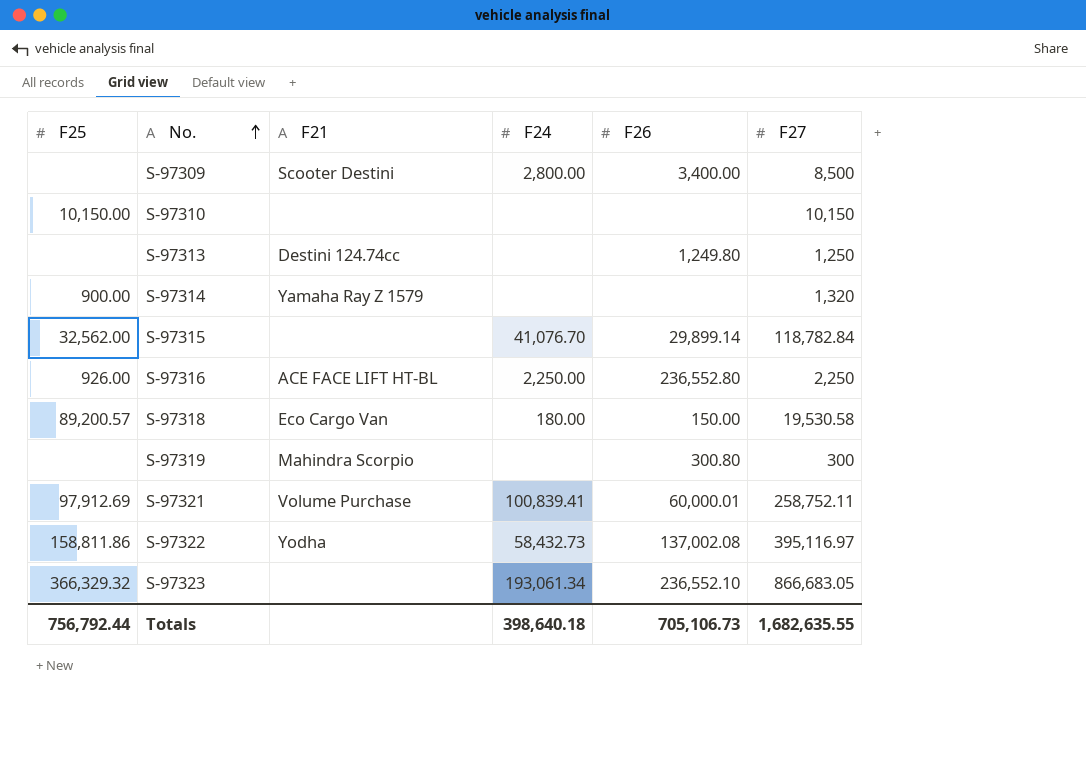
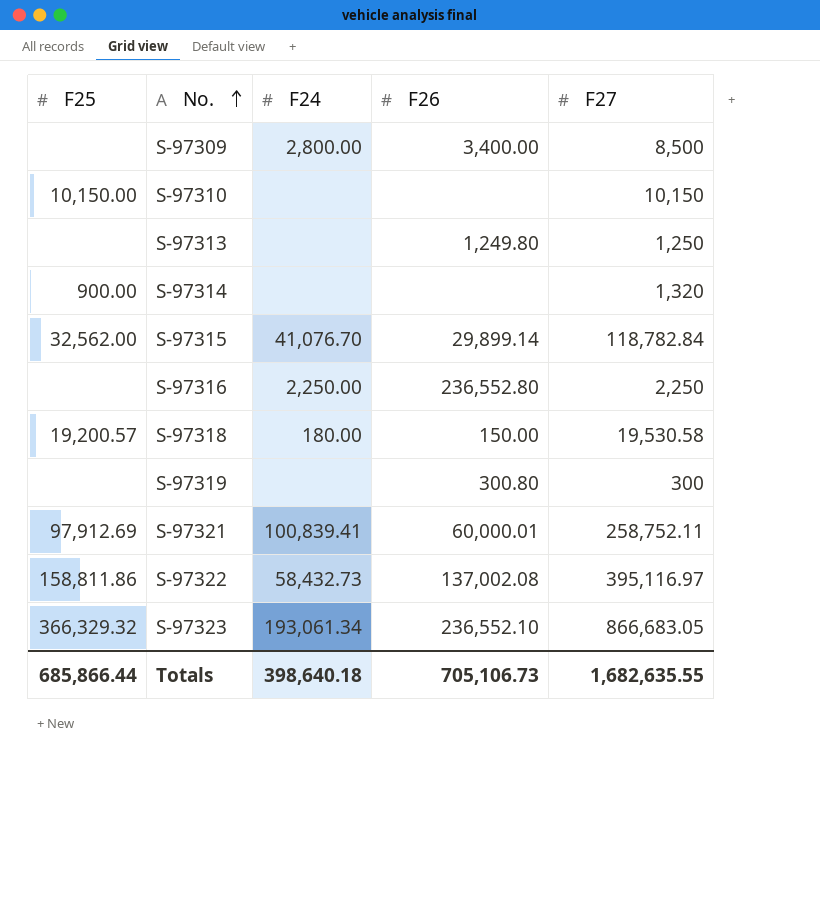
column F21 | position: 3 -> none
S-97316 | F25: 926.00 -> none
S-97318 | F25: 89,200.57 -> 19,200.57
Totals | F25: 756,792.44 -> 685,866.44

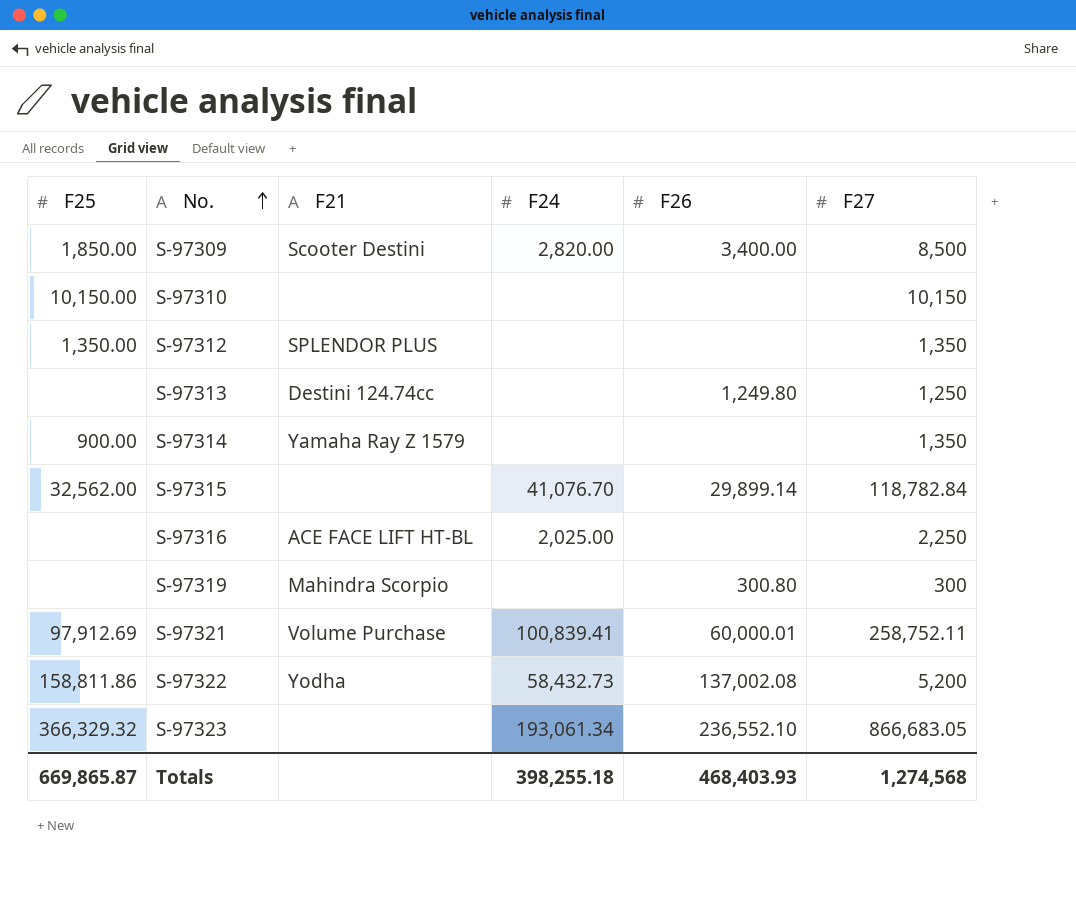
column F21 | position: none -> 3
row S-97318: 19,200.57 | 180.00 | 150.00 | 19,530.58 -> none
S-97309 | F25: none -> 1,850.00
S-97309 | F24: 2,800.00 -> 2,820.00
row S-97312: none -> 1,350.00 | SPLENDOR PLUS | none | none | 1,350
S-97314 | F27: 1,320 -> 1,350
S-97316 | F24: 2,250.00 -> 2,025.00
S-97316 | F26: 236,552.80 -> none
S-97322 | F27: 395,116.97 -> 5,200
Totals | F25: 685,866.44 -> 669,865.87
Totals | F24: 398,640.18 -> 398,255.18
Totals | F26: 705,106.73 -> 468,403.93
Totals | F27: 1,682,635.55 -> 1,274,568

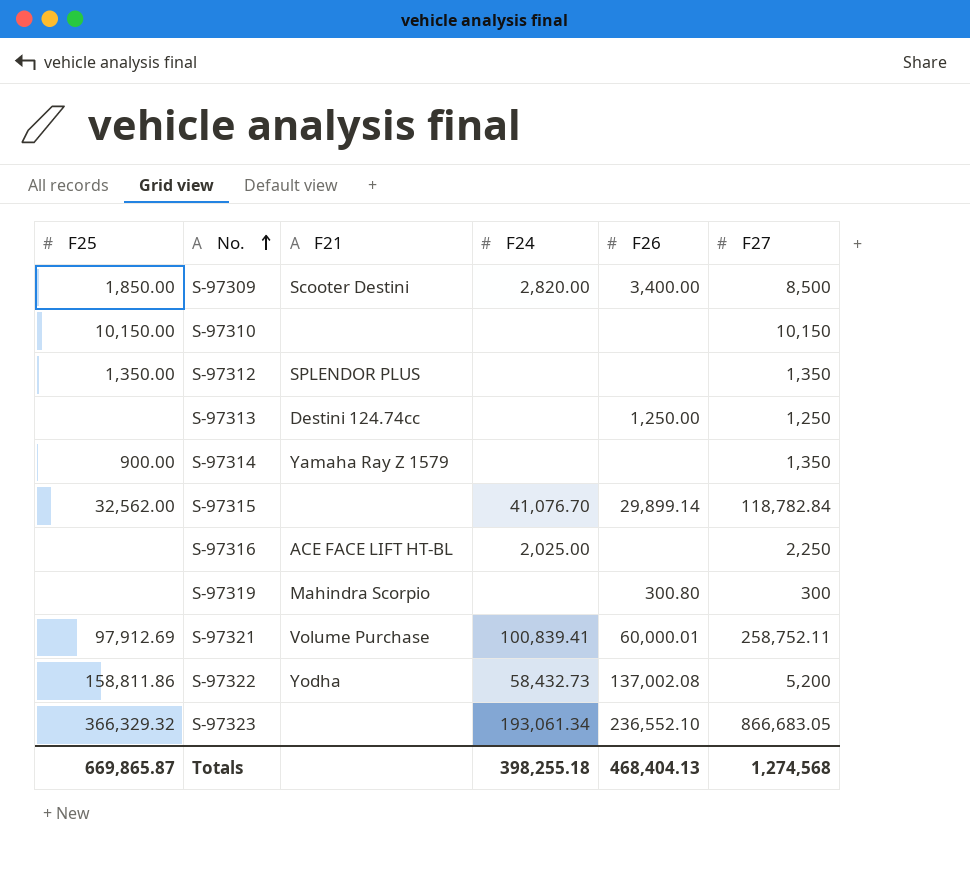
S-97313 | F26: 1,249.80 -> 1,250.00
Totals | F26: 468,403.93 -> 468,404.13

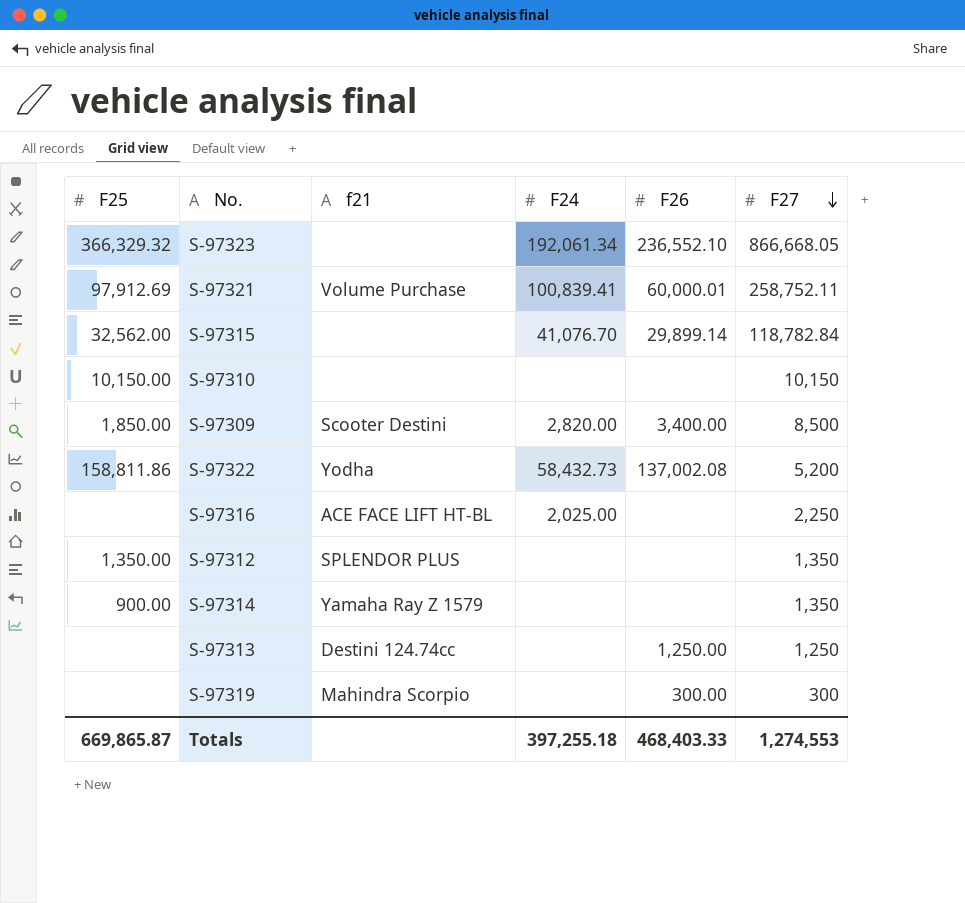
row order: No. ascending -> F27 descending
column name: F21 -> f21
S-97323 | F24: 193,061.34 -> 192,061.34
S-97323 | F27: 866,683.05 -> 866,668.05
S-97319 | F26: 300.80 -> 300.00
Totals | F24: 398,255.18 -> 397,255.18
Totals | F26: 468,404.13 -> 468,403.33
Totals | F27: 1,274,568 -> 1,274,553

